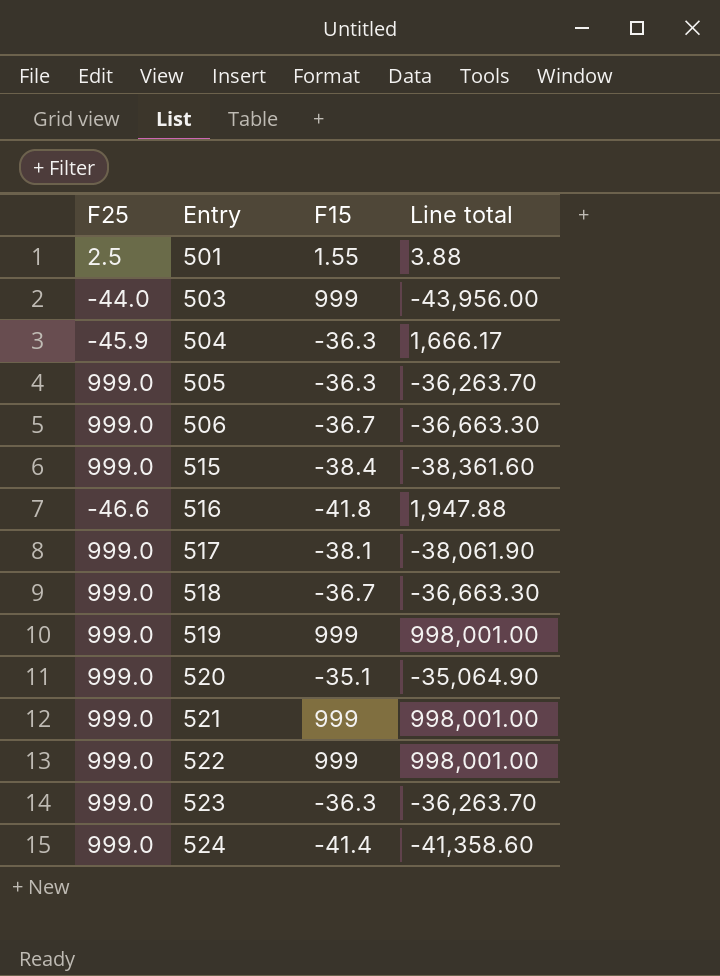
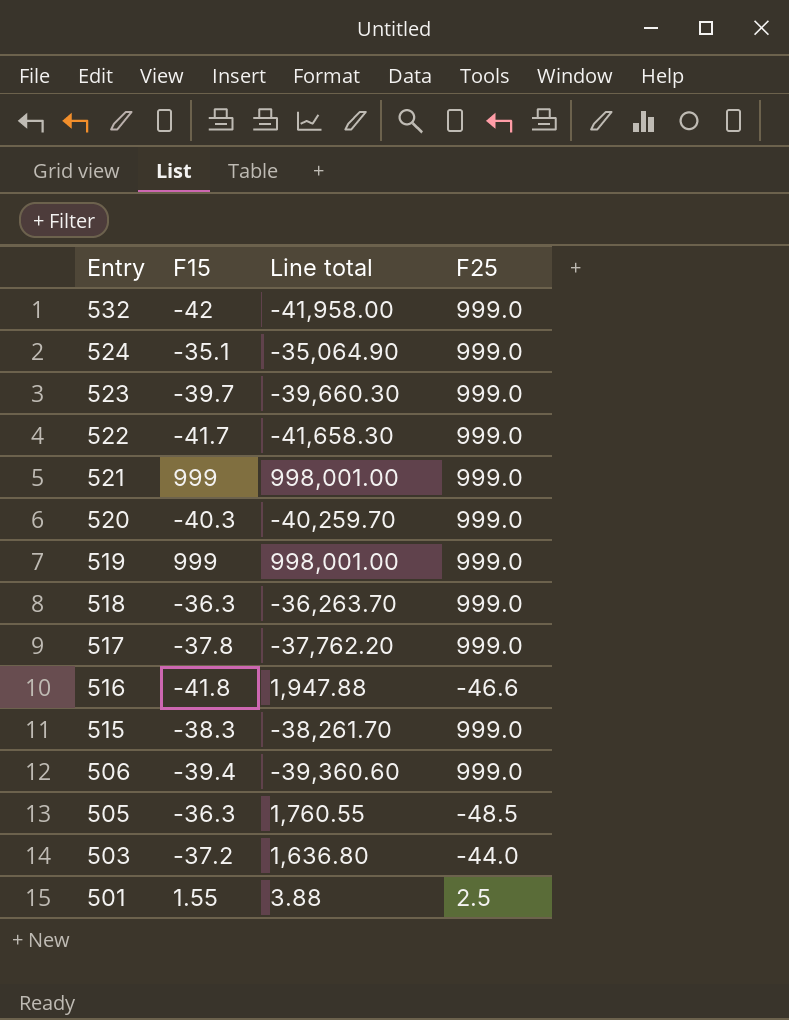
row order: Entry ascending -> Entry descending
column F25 | position: 1 -> 4
row 504: -45.9 | -36.3 | 1,666.17 -> none
row 532: none -> -42 | -41,958.00 | 999.0
524 | F15: -41.4 -> -35.1
524 | Line total: -41,358.60 -> -35,064.90
523 | F15: -36.3 -> -39.7
523 | Line total: -36,263.70 -> -39,660.30
522 | F15: 999 -> -41.7
522 | Line total: 998,001.00 -> -41,658.30
520 | F15: -35.1 -> -40.3
520 | Line total: -35,064.90 -> -40,259.70
518 | F15: -36.7 -> -36.3
518 | Line total: -36,663.30 -> -36,263.70
517 | F15: -38.1 -> -37.8
517 | Line total: -38,061.90 -> -37,762.20
515 | F15: -38.4 -> -38.3
515 | Line total: -38,361.60 -> -38,261.70
506 | F15: -36.7 -> -39.4
506 | Line total: -36,663.30 -> -39,360.60
505 | Line total: -36,263.70 -> 1,760.55
505 | F25: 999.0 -> -48.5
503 | F15: 999 -> -37.2
503 | Line total: -43,956.00 -> 1,636.80

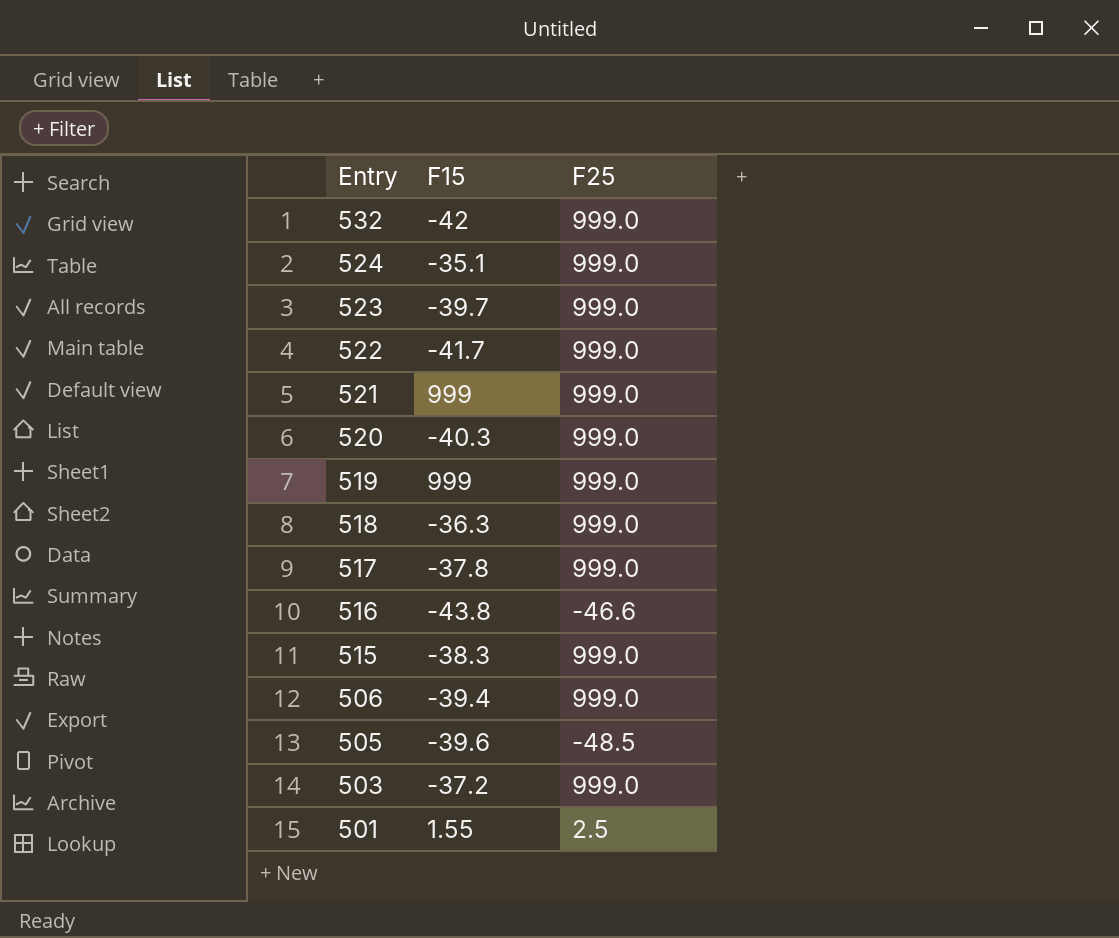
column Line total | formula: [F15] * [F25] -> none
516 | F15: -41.8 -> -43.8
505 | F15: -36.3 -> -39.6
503 | F25: -44.0 -> 999.0

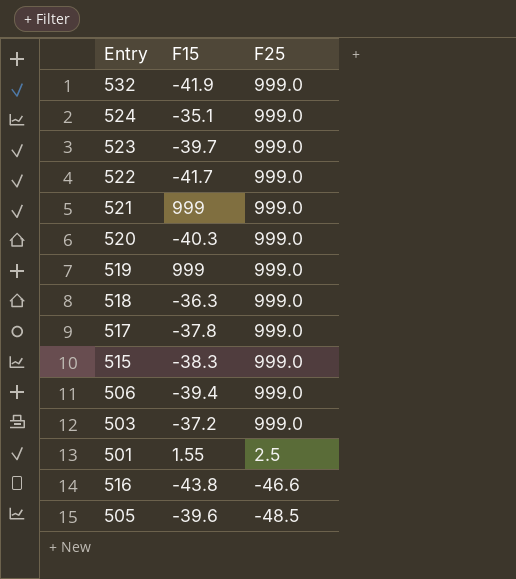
row order: Entry descending -> F25 descending
532 | F15: -42 -> -41.9

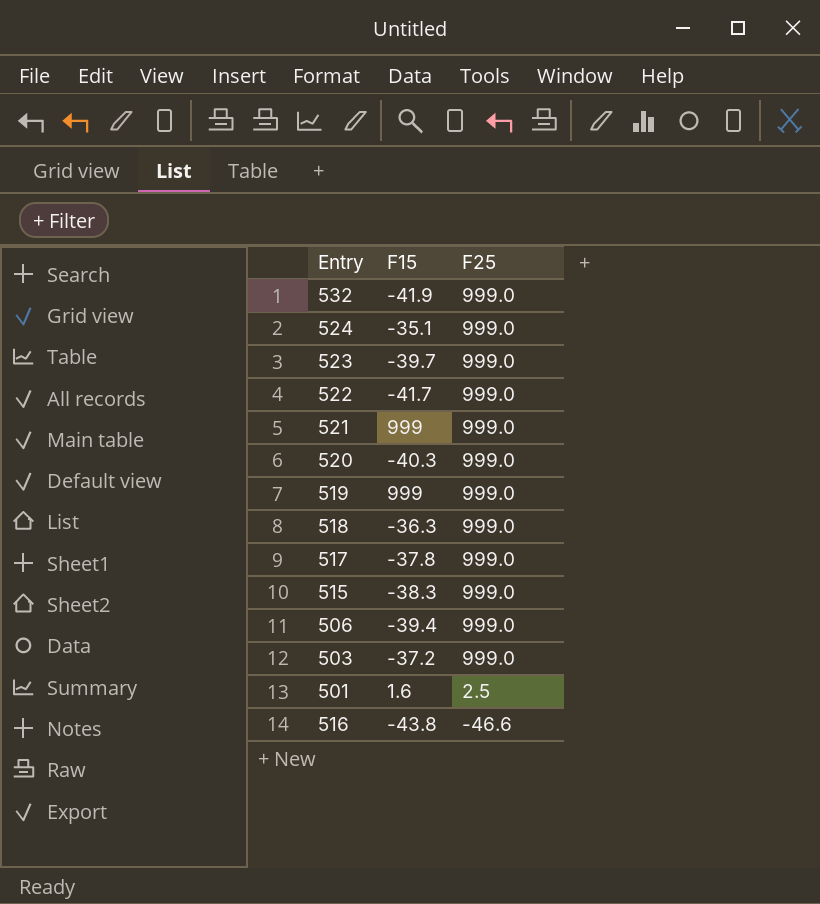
row 505: -39.6 | -48.5 -> none
501 | F15: 1.55 -> 1.6

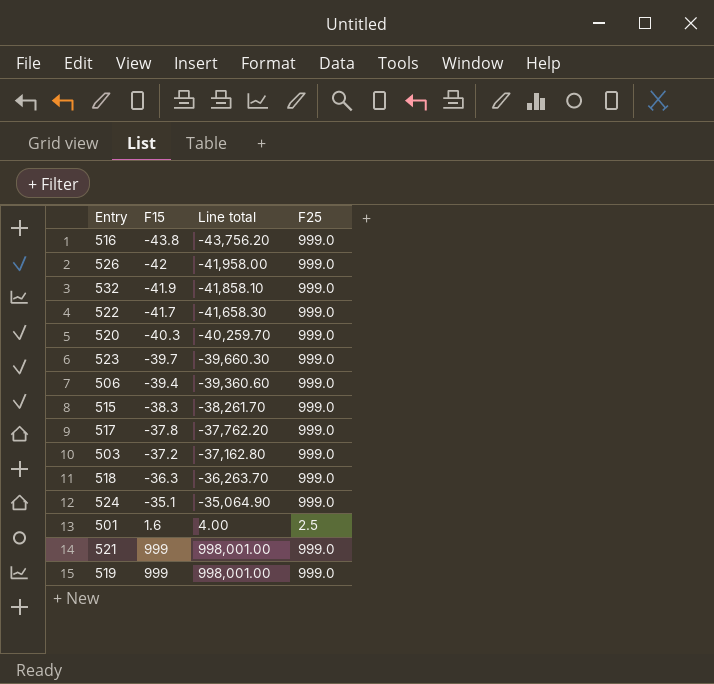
row order: F25 descending -> F15 ascending
column Line total | formula: none -> [F15] * [F25]
516 | F25: -46.6 -> 999.0
row 526: none -> -42 | -41,958.00 | 999.0

